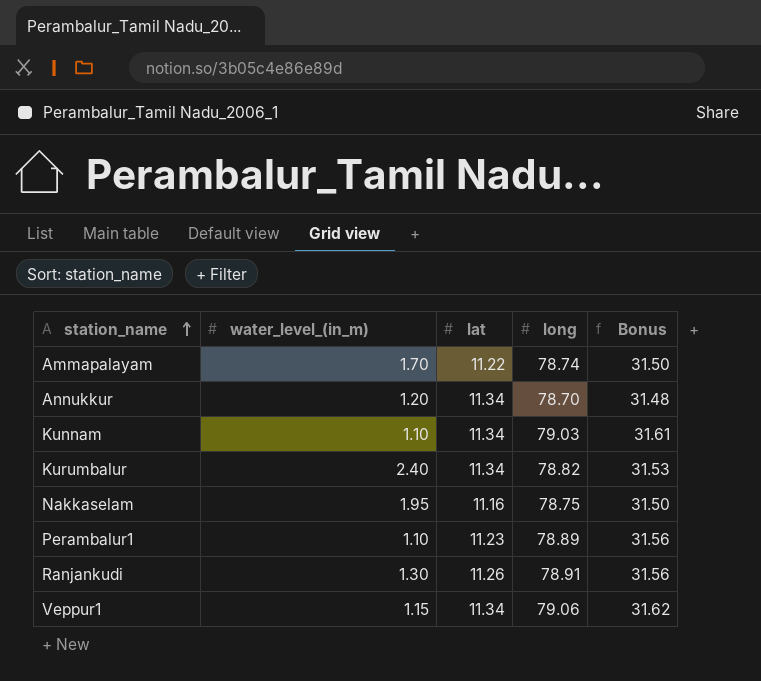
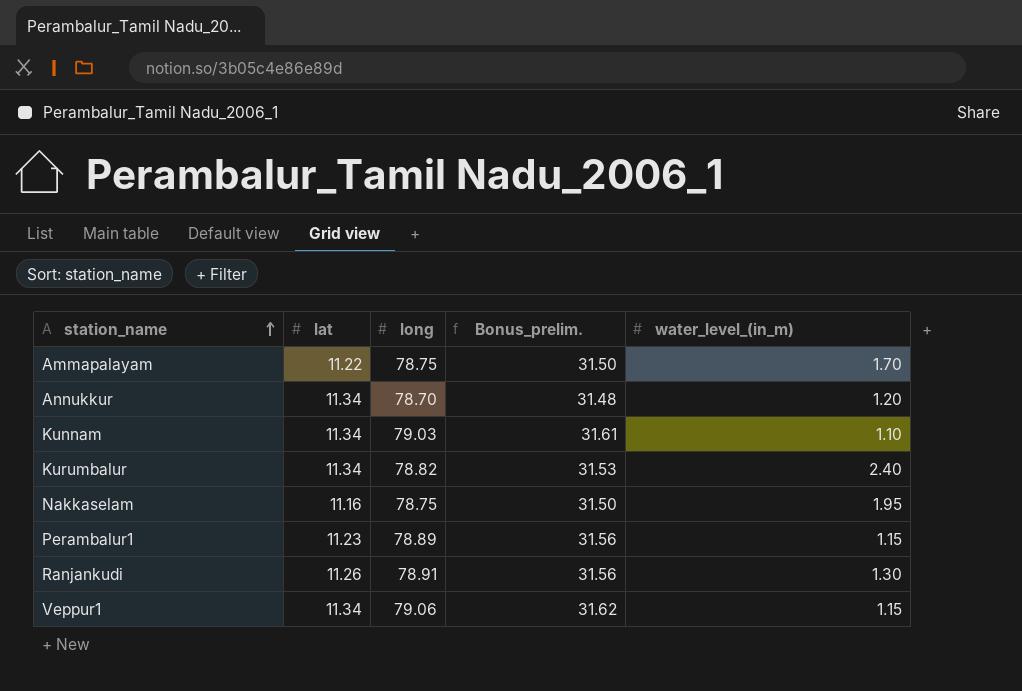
column name: Bonus -> Bonus_prelim.
column water_level_(in_m) | position: 2 -> 5
Ammapalayam | long: 78.74 -> 78.75
Perambalur1 | water_level_(in_m): 1.10 -> 1.15

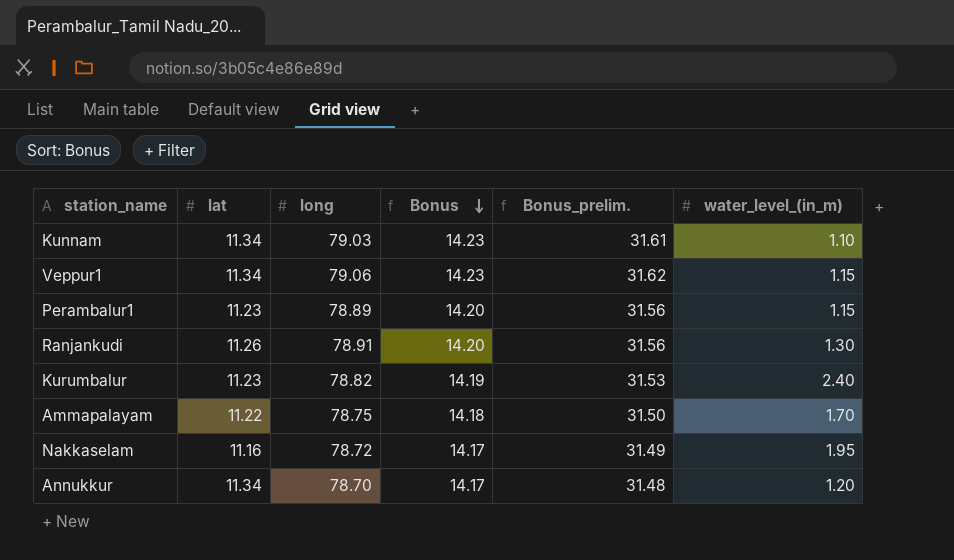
row order: station_name ascending -> Bonus descending
column Bonus | formula: none -> [long] * 0.18
Kurumbalur | lat: 11.34 -> 11.23
Nakkaselam | long: 78.75 -> 78.72
Nakkaselam | Bonus_prelim.: 31.50 -> 31.49

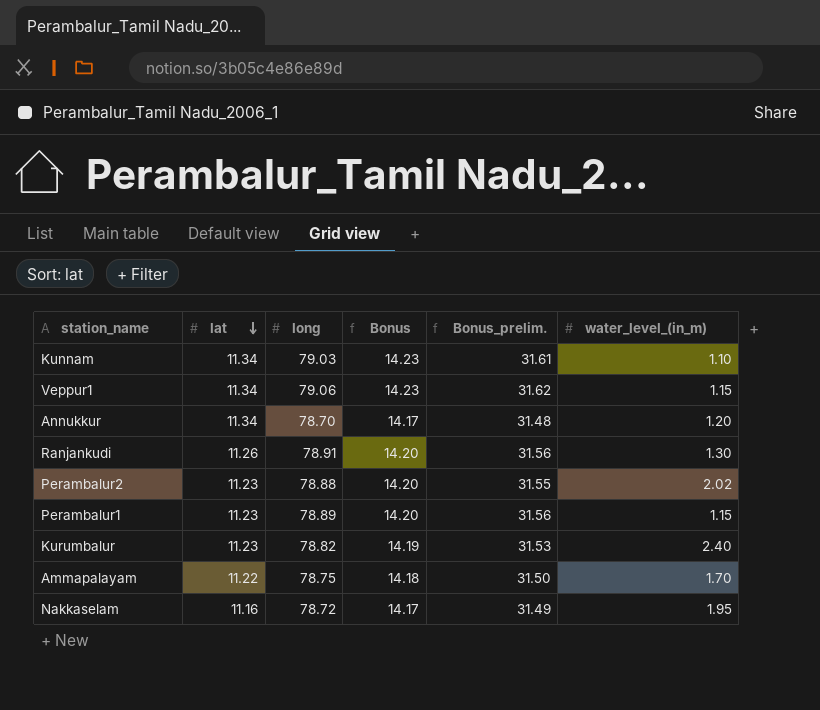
row order: Bonus descending -> lat descending
row Perambalur2: none -> 11.23 | 78.88 | 14.20 | 31.55 | 2.02

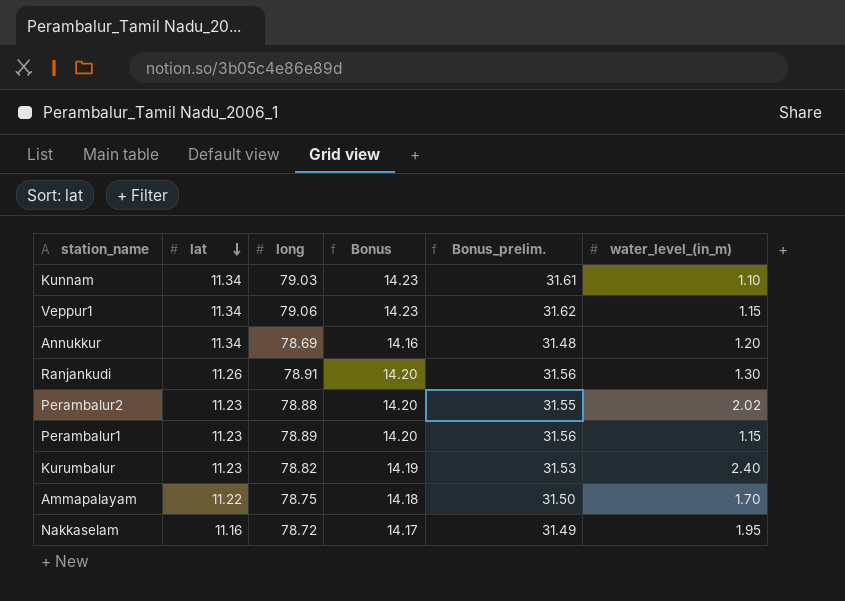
Annukkur | long: 78.70 -> 78.69
Annukkur | Bonus: 14.17 -> 14.16

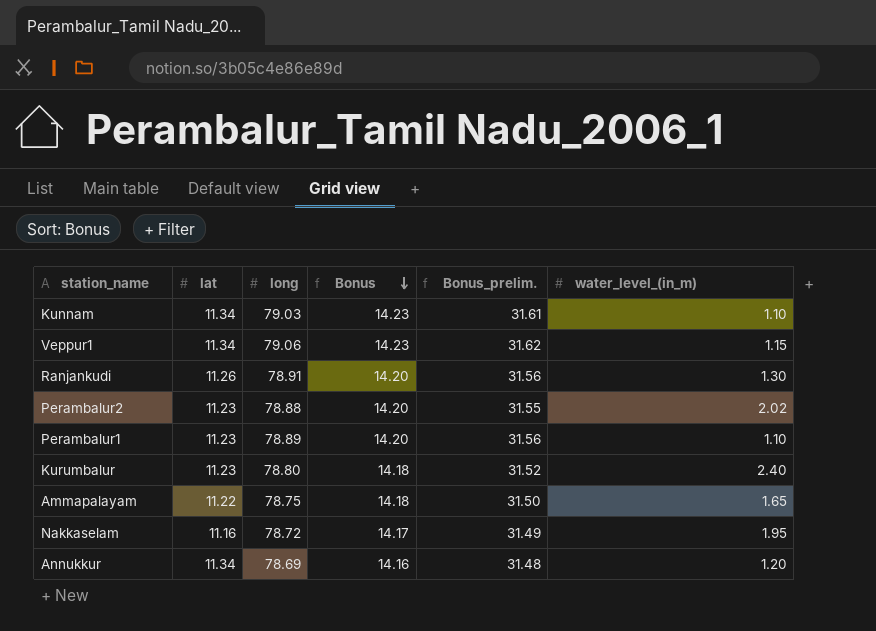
row order: lat descending -> Bonus descending
Perambalur1 | water_level_(in_m): 1.15 -> 1.10
Kurumbalur | long: 78.82 -> 78.80
Kurumbalur | Bonus: 14.19 -> 14.18
Kurumbalur | Bonus_prelim.: 31.53 -> 31.52
Ammapalayam | water_level_(in_m): 1.70 -> 1.65

